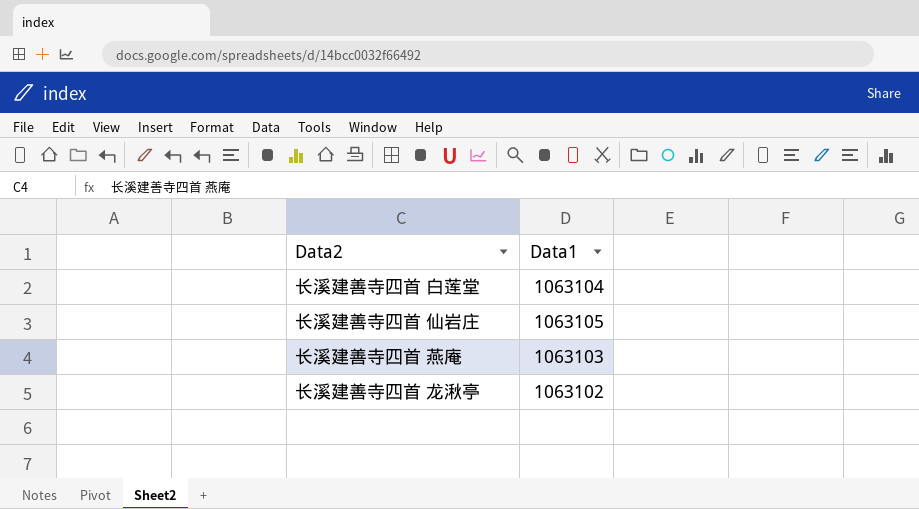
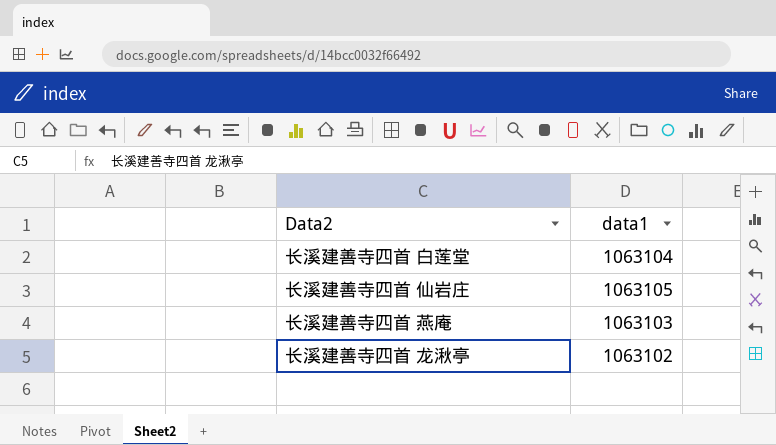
column name: Data1 -> data1

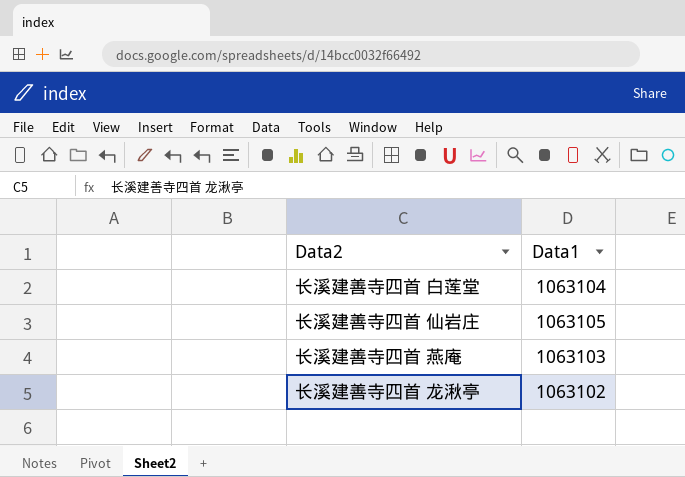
column name: data1 -> Data1

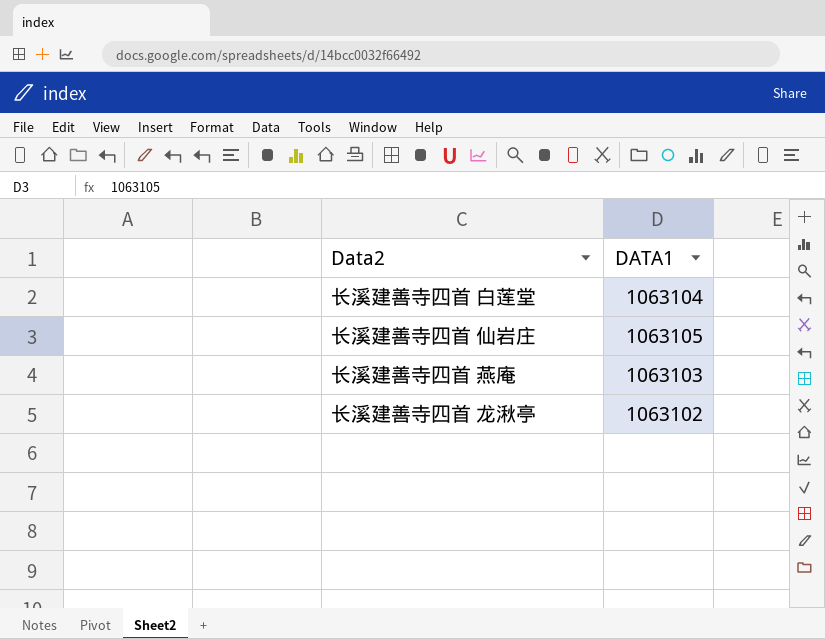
column name: Data1 -> DATA1

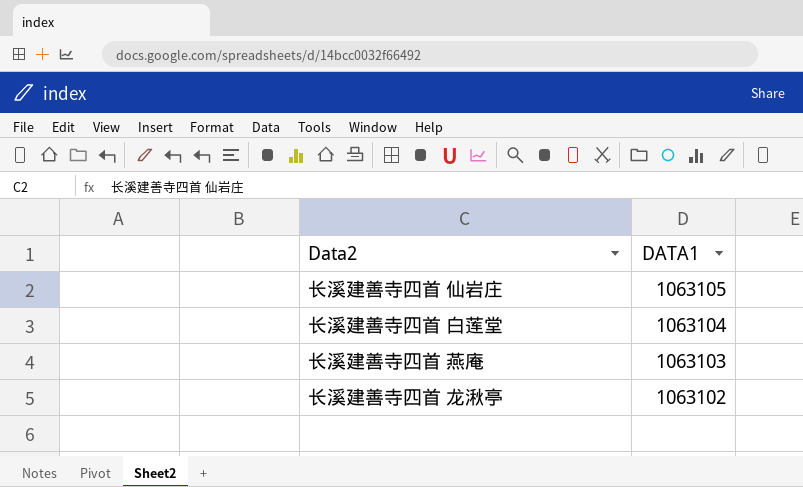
row order: none -> DATA1 descending

